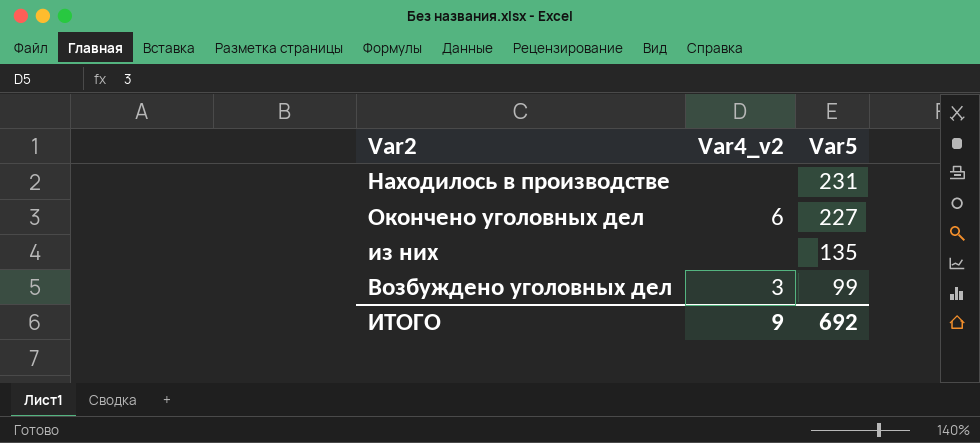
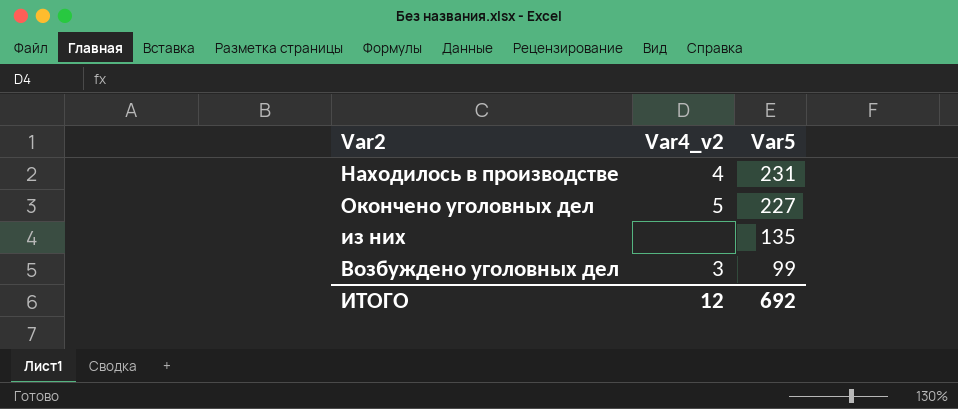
Находилось в производстве | Var4_v2: none -> 4
Окончено уголовных дел | Var4_v2: 6 -> 5
ИТОГО | Var4_v2: 9 -> 12

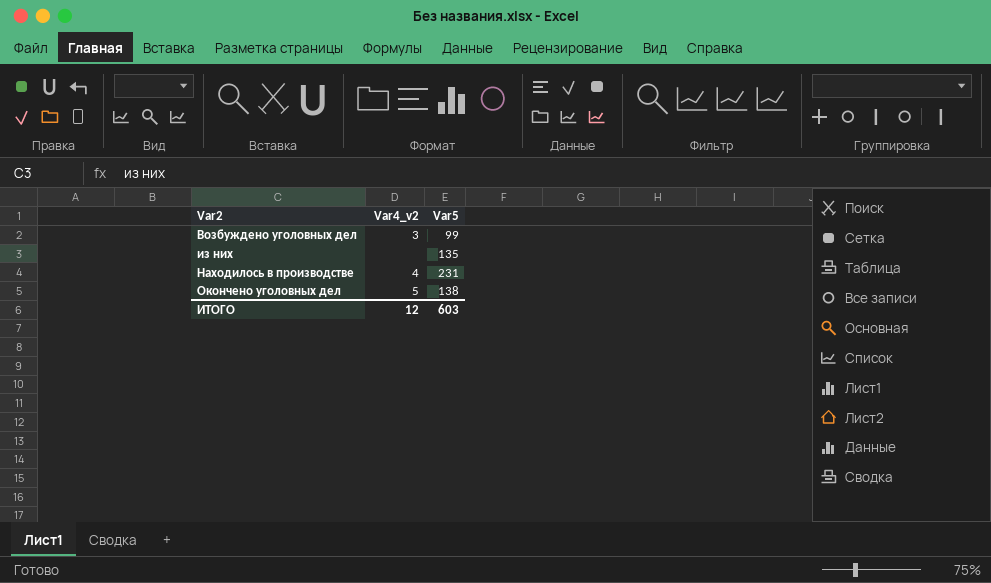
row order: Var5 descending -> Var2 ascending
Окончено уголовных дел | Var5: 227 -> 138
ИТОГО | Var5: 692 -> 603

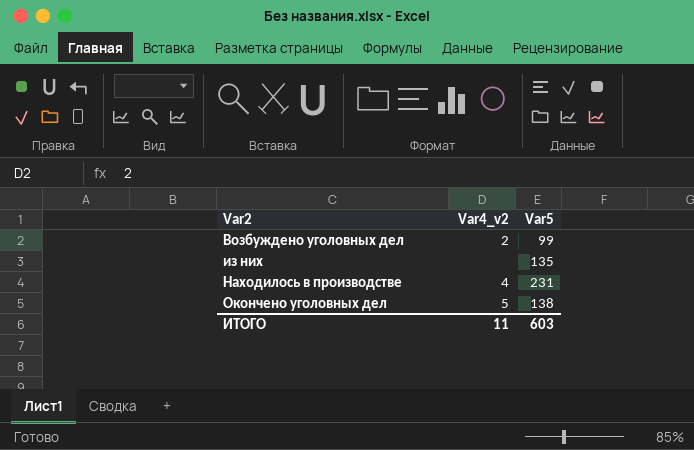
Возбуждено уголовных дел | Var4_v2: 3 -> 2
ИТОГО | Var4_v2: 12 -> 11

